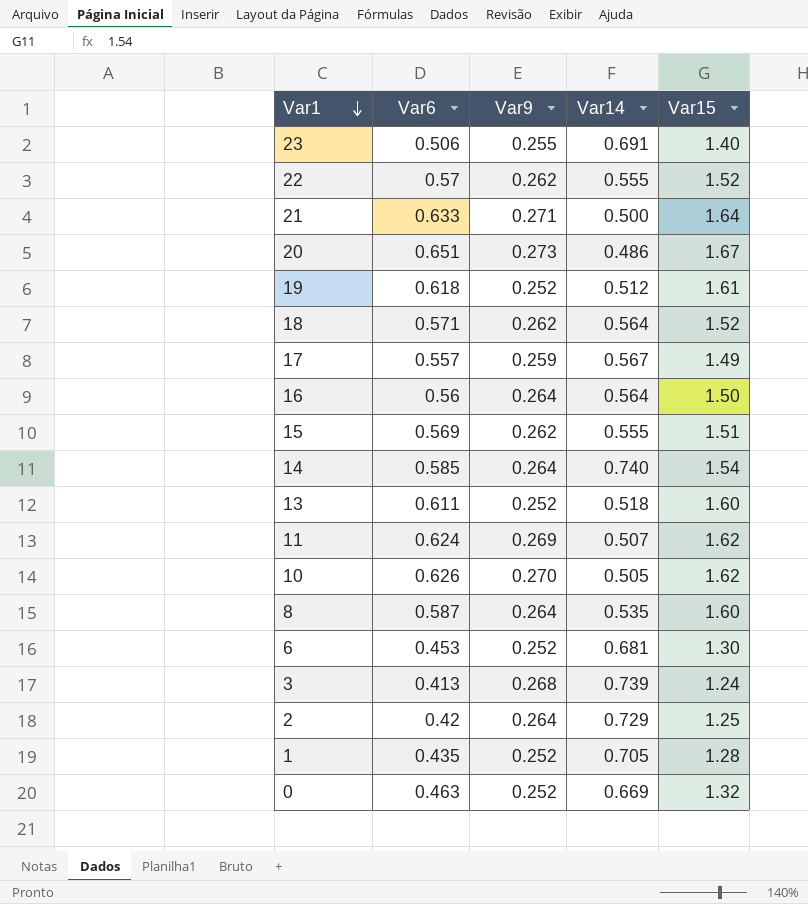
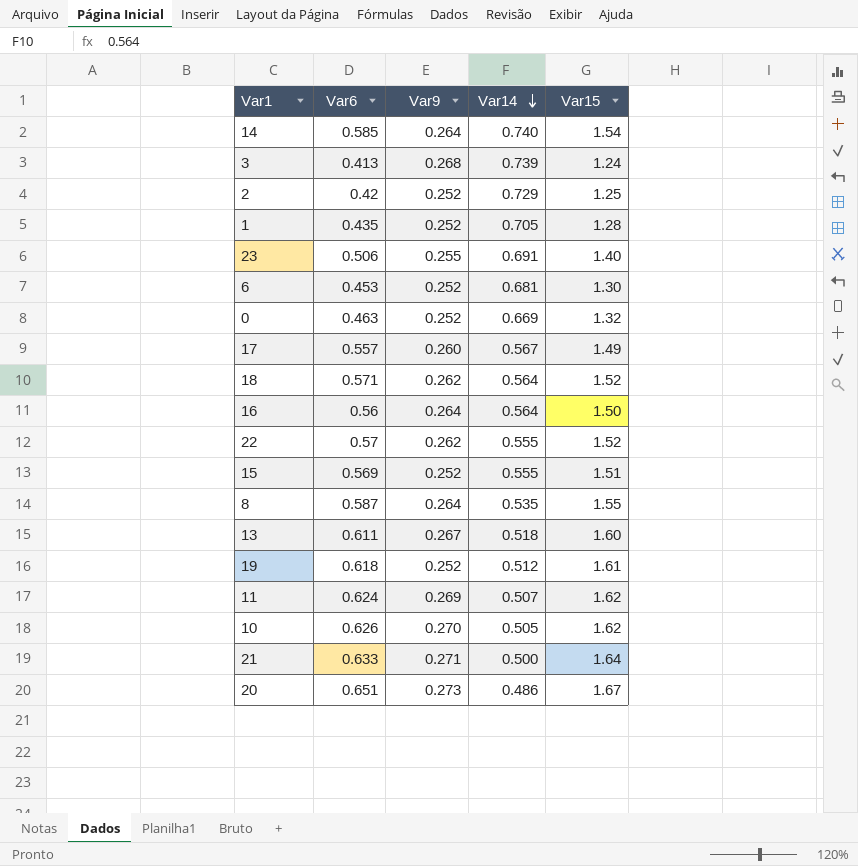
row order: Var1 descending -> Var14 descending
2 | Var9: 0.264 -> 0.252
17 | Var9: 0.259 -> 0.260
15 | Var9: 0.262 -> 0.252
8 | Var15: 1.60 -> 1.55
13 | Var9: 0.252 -> 0.267

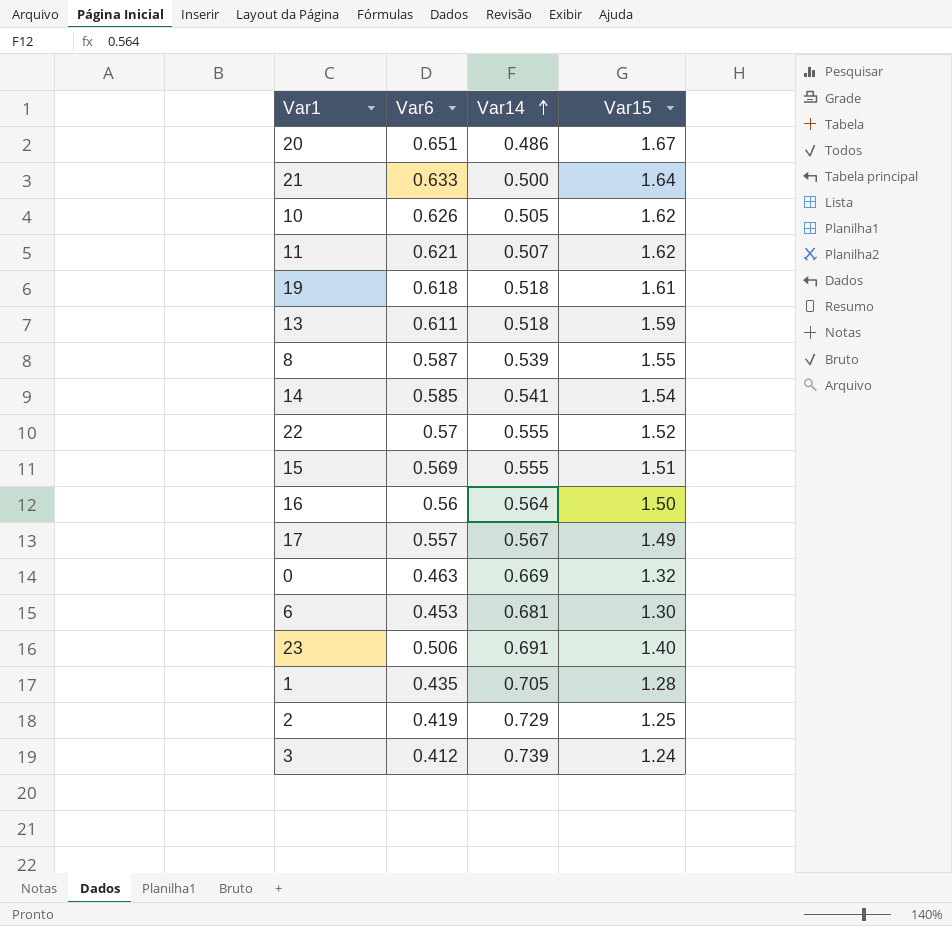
row order: Var14 descending -> Var14 ascending
column Var9 | position: 3 -> none
row 18: 0.571 | 0.262 | 0.564 | 1.52 -> none
11 | Var6: 0.624 -> 0.621
19 | Var14: 0.512 -> 0.518
13 | Var15: 1.60 -> 1.59
8 | Var14: 0.535 -> 0.539
14 | Var14: 0.740 -> 0.541
2 | Var6: 0.42 -> 0.419
3 | Var6: 0.413 -> 0.412

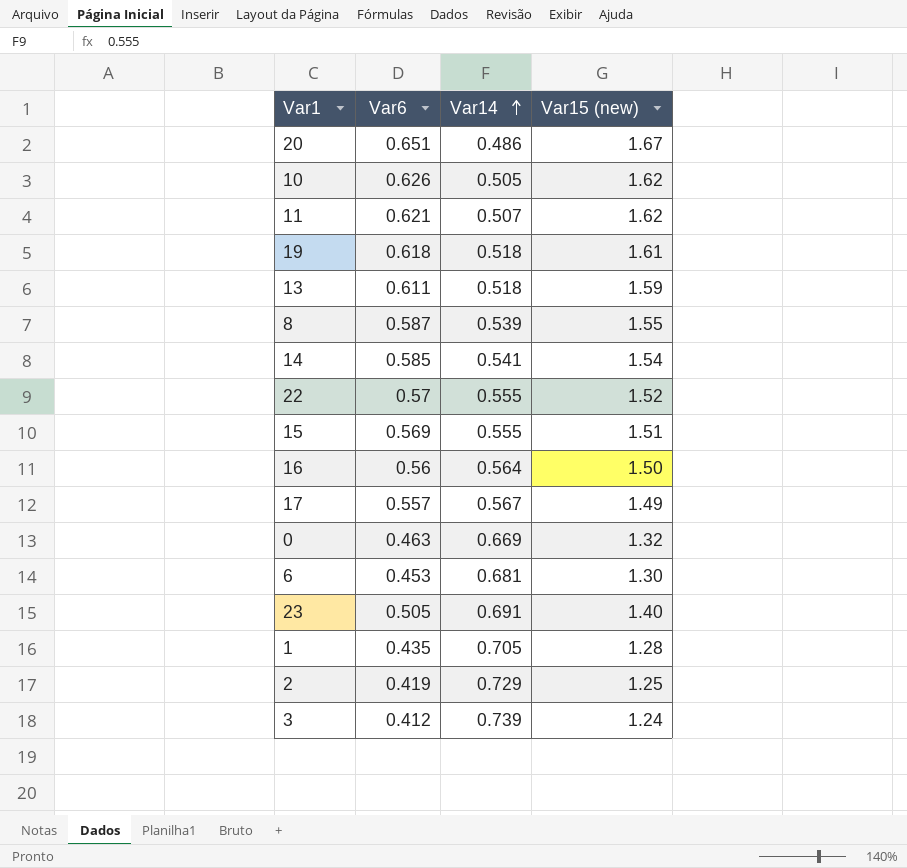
column name: Var15 -> Var15 (new)
row 21: 0.633 | 0.500 | 1.64 -> none
23 | Var6: 0.506 -> 0.505

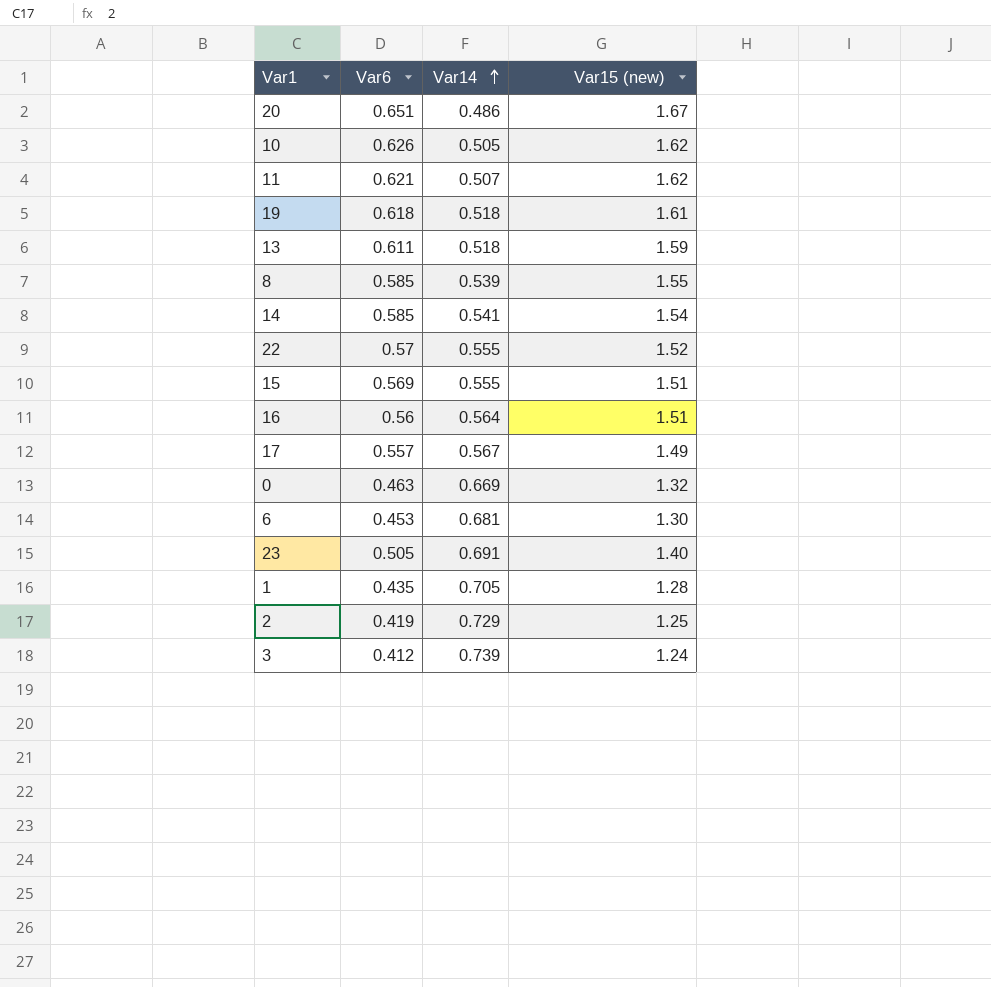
8 | Var6: 0.587 -> 0.585
16 | Var15 (new): 1.50 -> 1.51

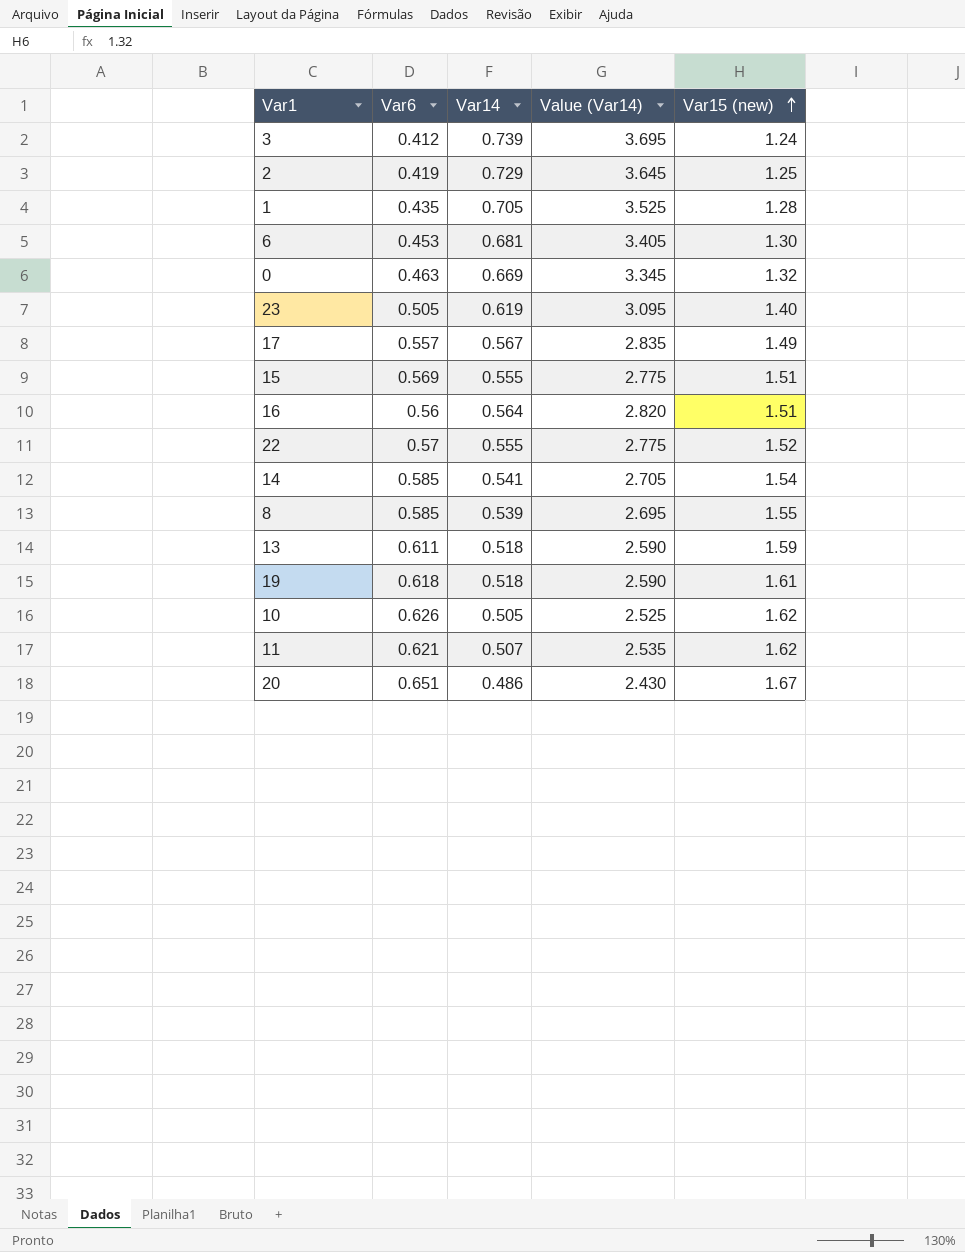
row order: Var14 ascending -> Var15 (new) ascending
column Value (Var14) | formula: none -> [Var14] * 5
23 | Var14: 0.691 -> 0.619

